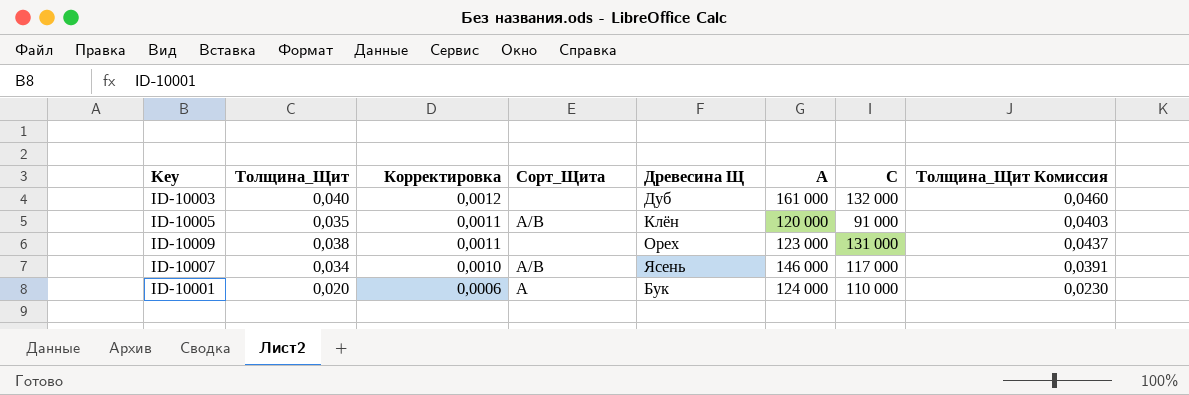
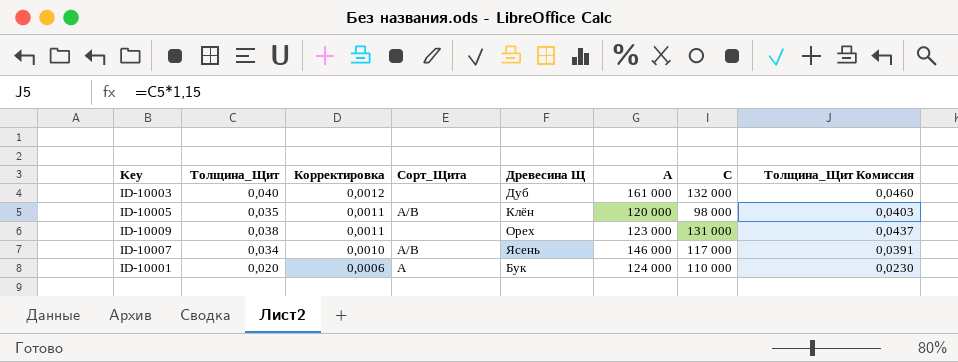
ID-10005 | С: 91 000 -> 98 000

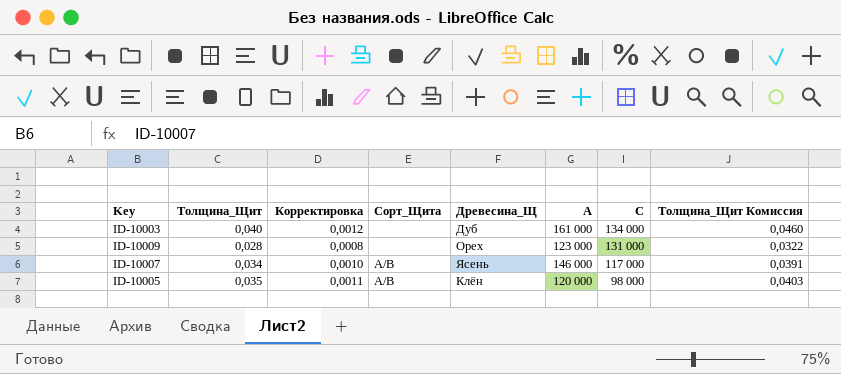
row order: Корректировка descending -> С descending
column name: Древесина Щ -> Древесина_Щ
row ID-10001: 0,020 | 0,0006 | А | Бук | 124 000 | 110 000 | 0,0230 -> none
ID-10003 | С: 132 000 -> 134 000
ID-10009 | Толщина_Щит: 0,038 -> 0,028
ID-10009 | Корректировка: 0,0011 -> 0,0008
ID-10009 | Толщина_Щит Комиссия: 0,0437 -> 0,0322

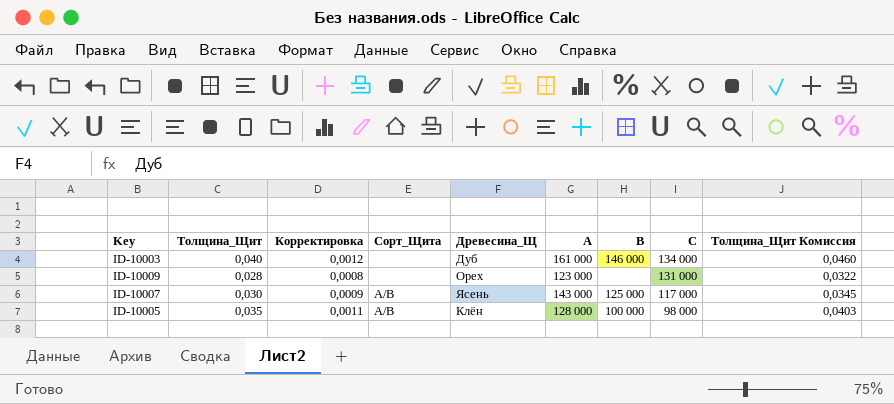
column В | position: none -> 7
ID-10007 | Толщина_Щит: 0,034 -> 0,030
ID-10007 | Корректировка: 0,0010 -> 0,0009
ID-10007 | А: 146 000 -> 143 000
ID-10007 | Толщина_Щит Комиссия: 0,0391 -> 0,0345
ID-10005 | А: 120 000 -> 128 000

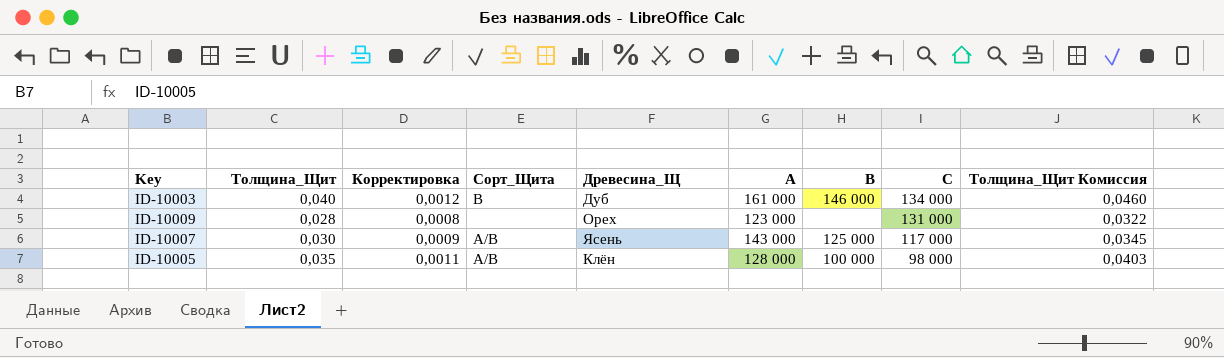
ID-10003 | Сорт_Щита: none -> В

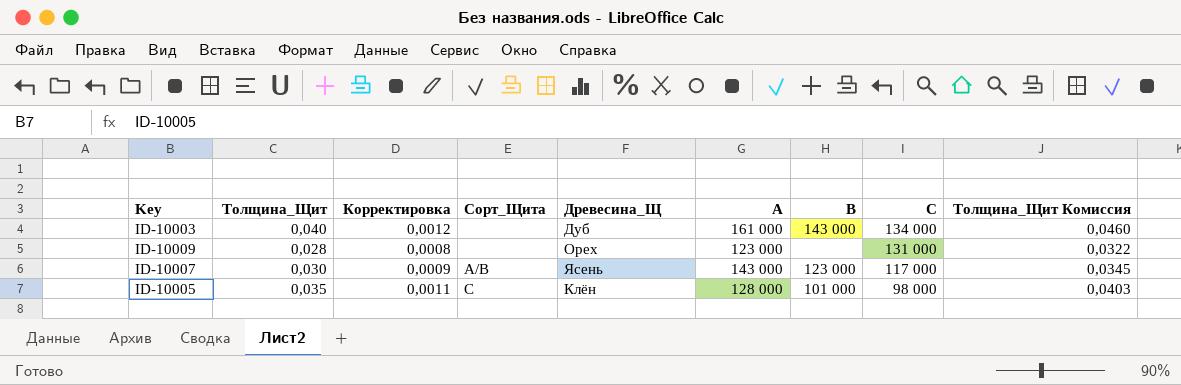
ID-10003 | Сорт_Щита: В -> none
ID-10003 | В: 146 000 -> 143 000
ID-10007 | В: 125 000 -> 123 000
ID-10005 | Сорт_Щита: А/В -> С
ID-10005 | В: 100 000 -> 101 000

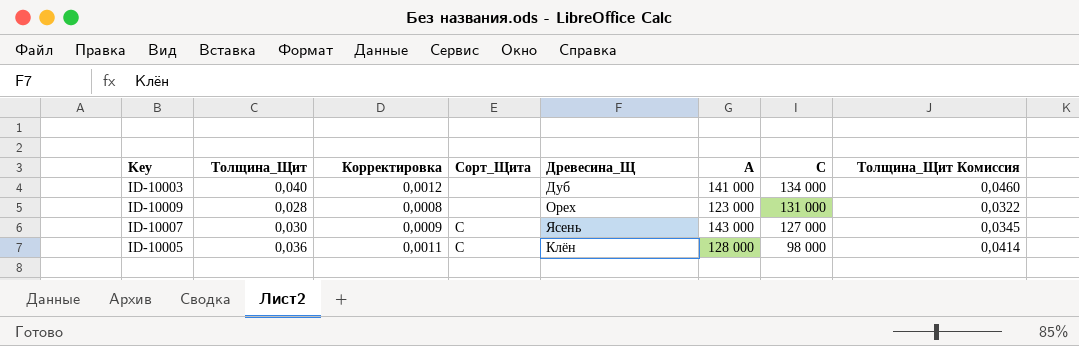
column В | position: 7 -> none
ID-10003 | А: 161 000 -> 141 000
ID-10007 | Сорт_Щита: А/В -> С
ID-10007 | С: 117 000 -> 127 000
ID-10005 | Толщина_Щит: 0,035 -> 0,036
ID-10005 | Толщина_Щит Комиссия: 0,0403 -> 0,0414

